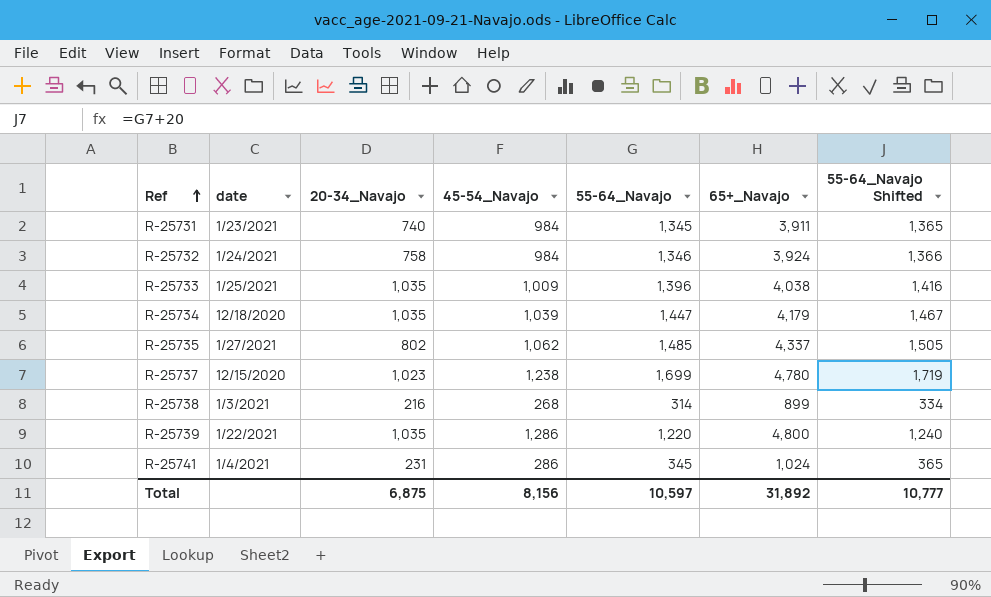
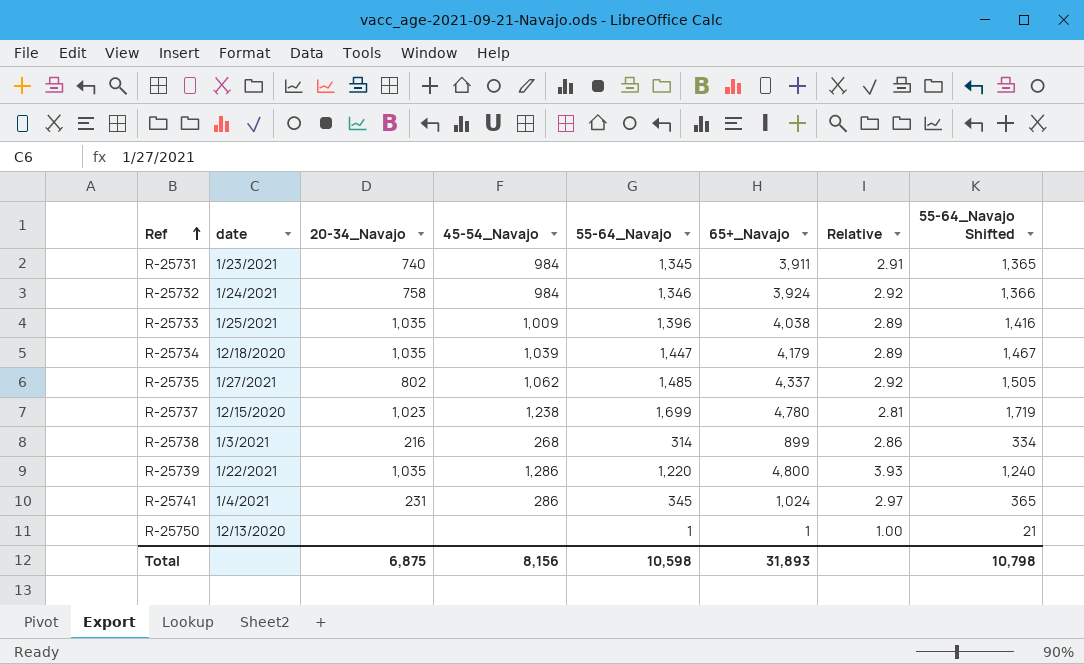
column Relative | formula: none -> [65+_Navajo] / [55-64_Navajo]
row R-25750: none -> 12/13/2020 | none | none | 1 | 1 | 1.00 | 21
Total | 55-64_Navajo: 10,597 -> 10,598
Total | 65+_Navajo: 31,892 -> 31,893
Total | 55-64_Navajo Shifted: 10,777 -> 10,798

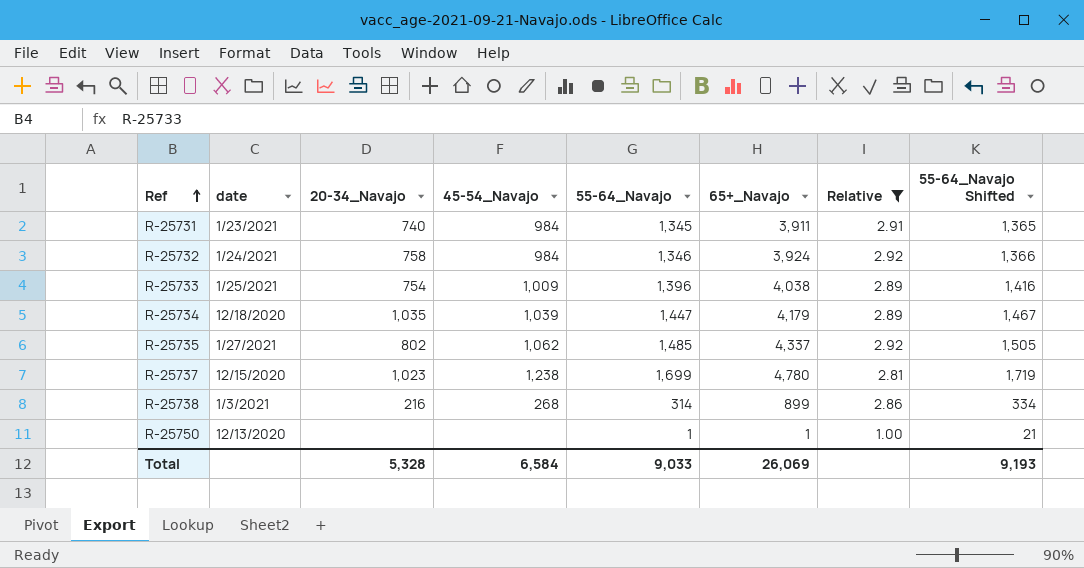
filter: none -> Relative <= 2.92
R-25733 | 20-34_Navajo: 1,035 -> 754
Total | 20-34_Navajo: 6,875 -> 5,328
Total | 45-54_Navajo: 8,156 -> 6,584
Total | 55-64_Navajo: 10,598 -> 9,033
Total | 65+_Navajo: 31,893 -> 26,069
Total | 55-64_Navajo Shifted: 10,798 -> 9,193

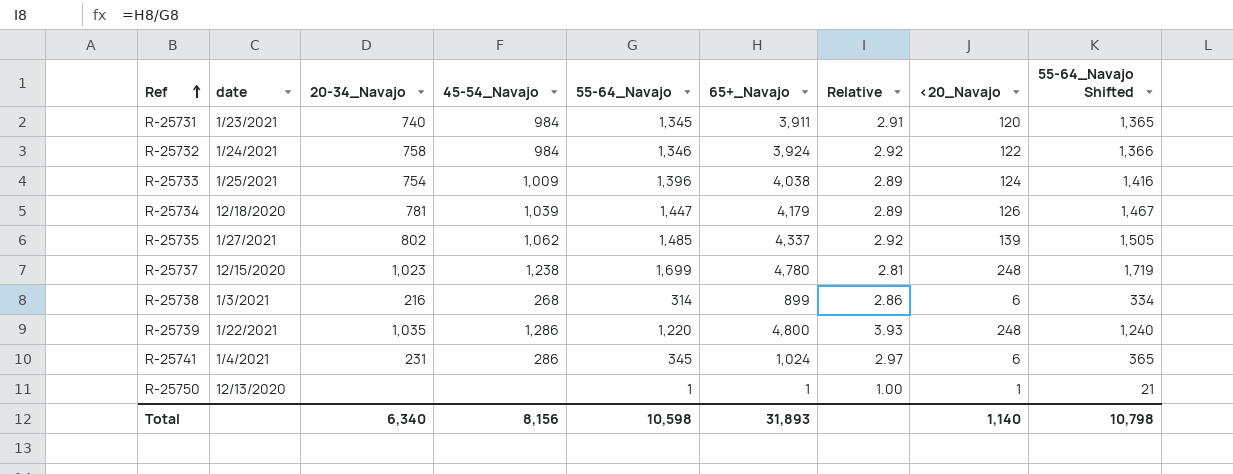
filter: Relative <= 2.92 -> none
column <20_Navajo | position: none -> 8
R-25734 | 20-34_Navajo: 1,035 -> 781
Total | 20-34_Navajo: 5,328 -> 6,340
Total | 45-54_Navajo: 6,584 -> 8,156
Total | 55-64_Navajo: 9,033 -> 10,598
Total | 65+_Navajo: 26,069 -> 31,893
Total | 55-64_Navajo Shifted: 9,193 -> 10,798

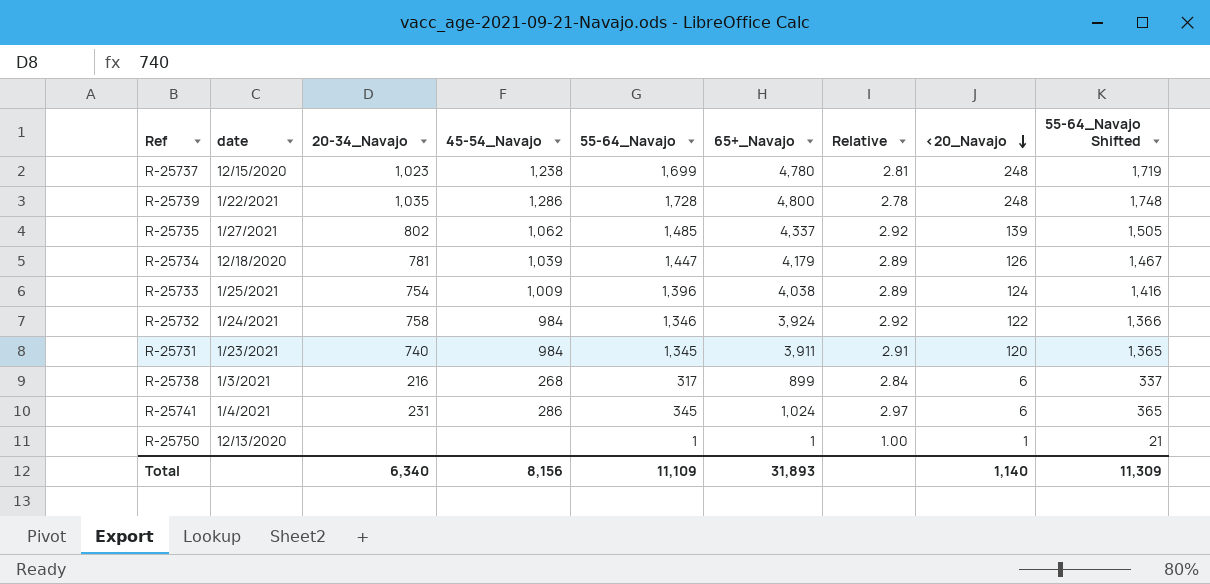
row order: Ref ascending -> <20_Navajo descending
R-25739 | 55-64_Navajo: 1,220 -> 1,728
R-25739 | Relative: 3.93 -> 2.78
R-25739 | 55-64_Navajo Shifted: 1,240 -> 1,748
R-25738 | 55-64_Navajo: 314 -> 317
R-25738 | Relative: 2.86 -> 2.84
R-25738 | 55-64_Navajo Shifted: 334 -> 337
Total | 55-64_Navajo: 10,598 -> 11,109
Total | 55-64_Navajo Shifted: 10,798 -> 11,309

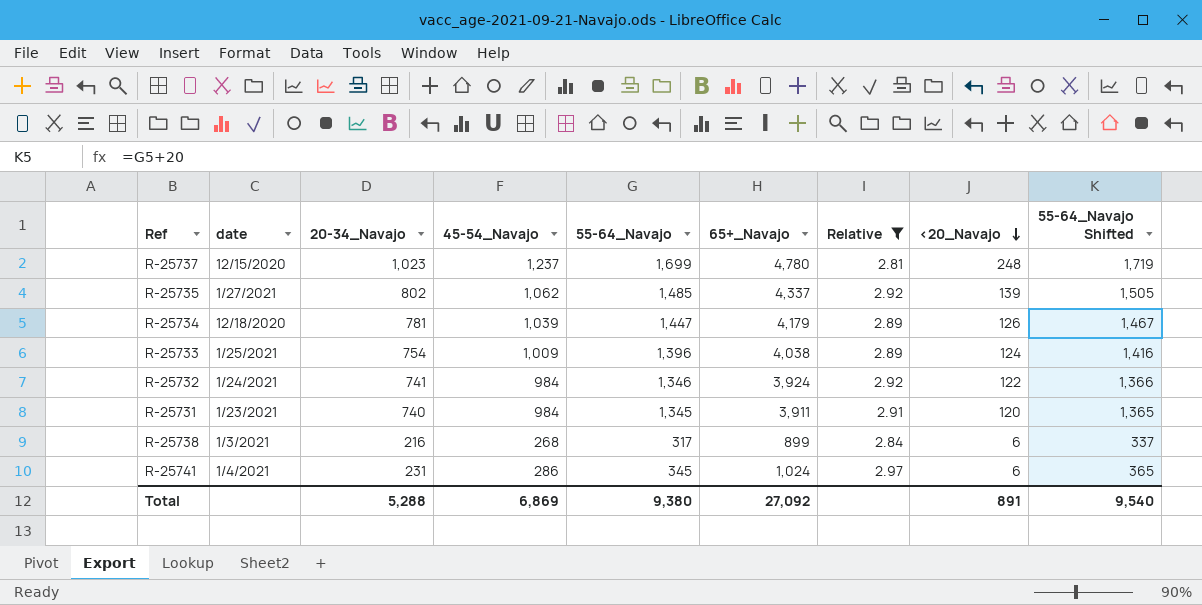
filter: none -> Relative >= 2.81
R-25737 | 45-54_Navajo: 1,238 -> 1,237
R-25732 | 20-34_Navajo: 758 -> 741
Total | 20-34_Navajo: 6,340 -> 5,288
Total | 45-54_Navajo: 8,156 -> 6,869
Total | 55-64_Navajo: 11,109 -> 9,380
Total | 65+_Navajo: 31,893 -> 27,092
Total | <20_Navajo: 1,140 -> 891
Total | 55-64_Navajo Shifted: 11,309 -> 9,540

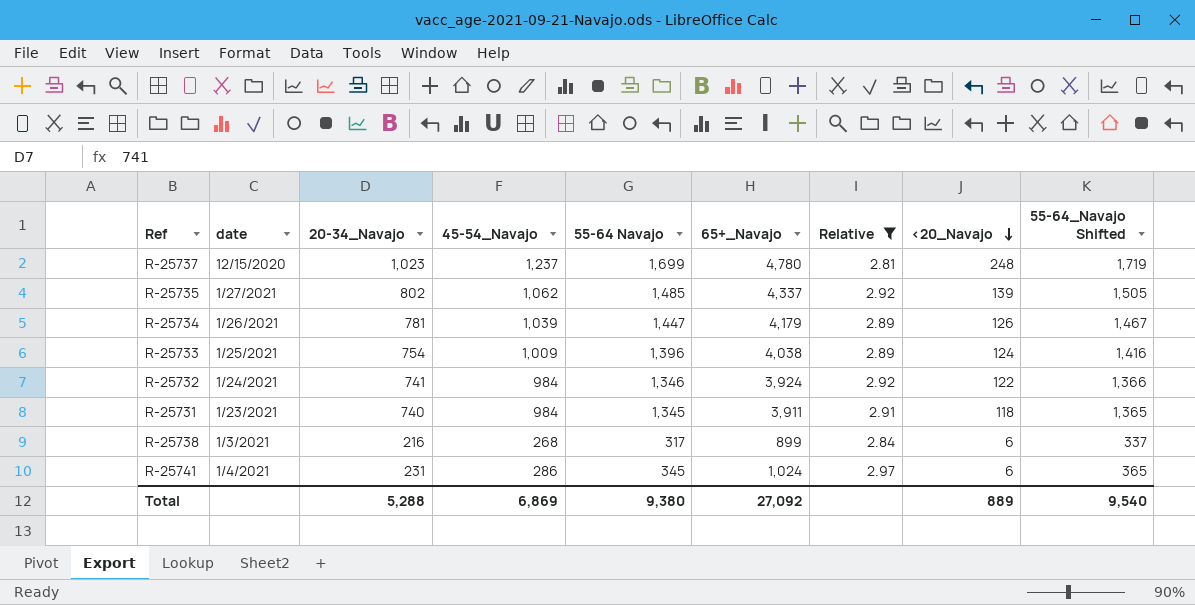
column name: 55-64_Navajo -> 55-64 Navajo
R-25734 | date: 12/18/2020 -> 1/26/2021
R-25731 | <20_Navajo: 120 -> 118
Total | <20_Navajo: 891 -> 889

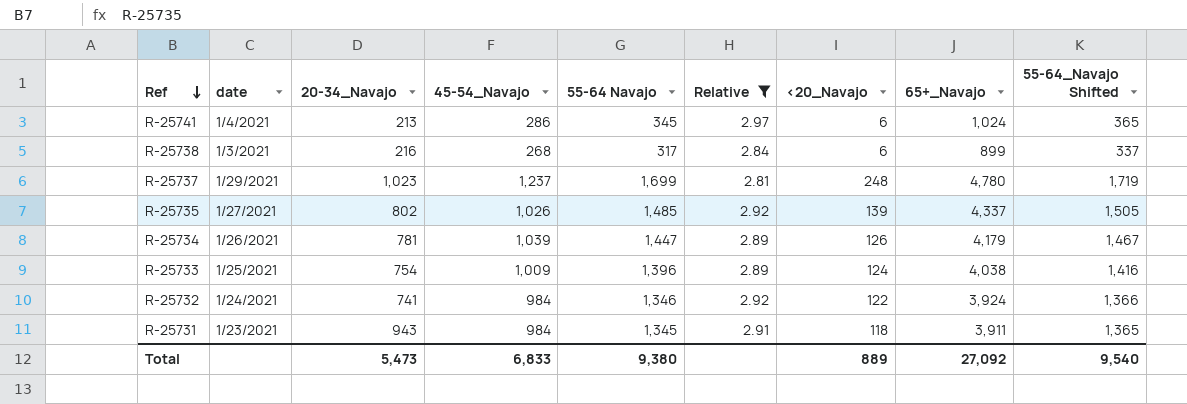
row order: <20_Navajo descending -> Ref descending
column 65+_Navajo | position: 6 -> 8
R-25741 | 20-34_Navajo: 231 -> 213
R-25737 | date: 12/15/2020 -> 1/29/2021
R-25735 | 45-54_Navajo: 1,062 -> 1,026
R-25731 | 20-34_Navajo: 740 -> 943
Total | 20-34_Navajo: 5,288 -> 5,473
Total | 45-54_Navajo: 6,869 -> 6,833

